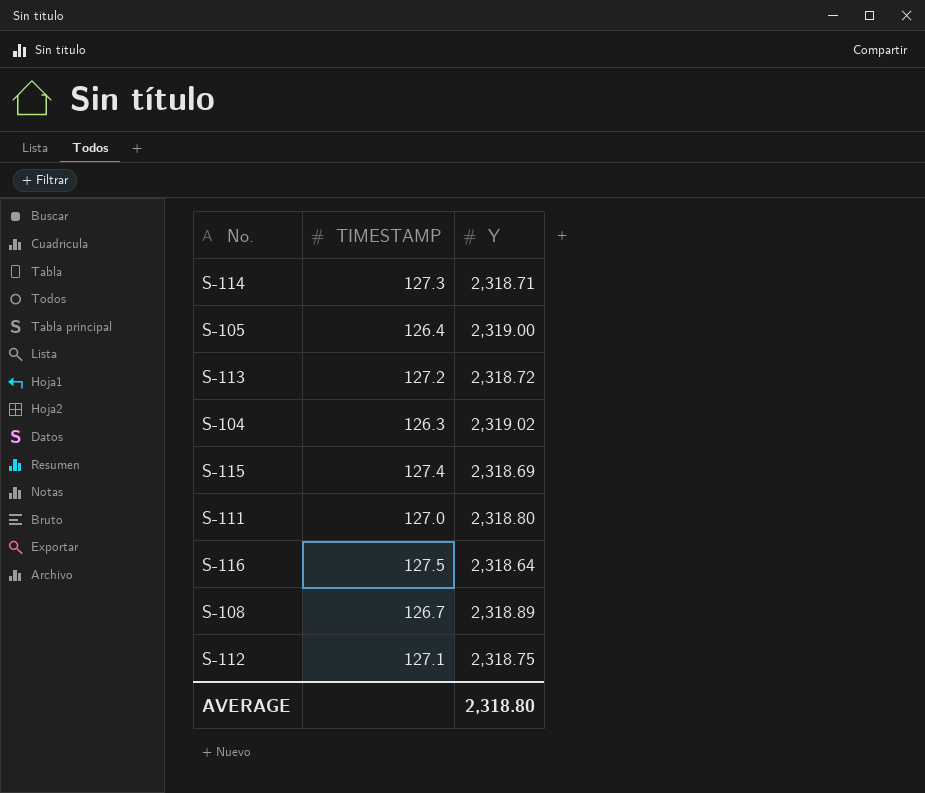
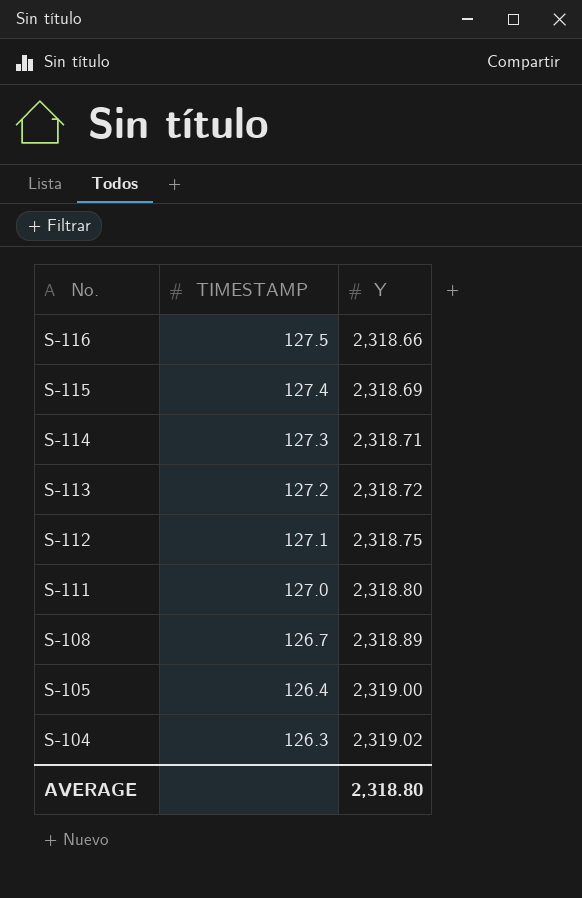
row order: none -> No. descending
S-116 | Y: 2,318.64 -> 2,318.66

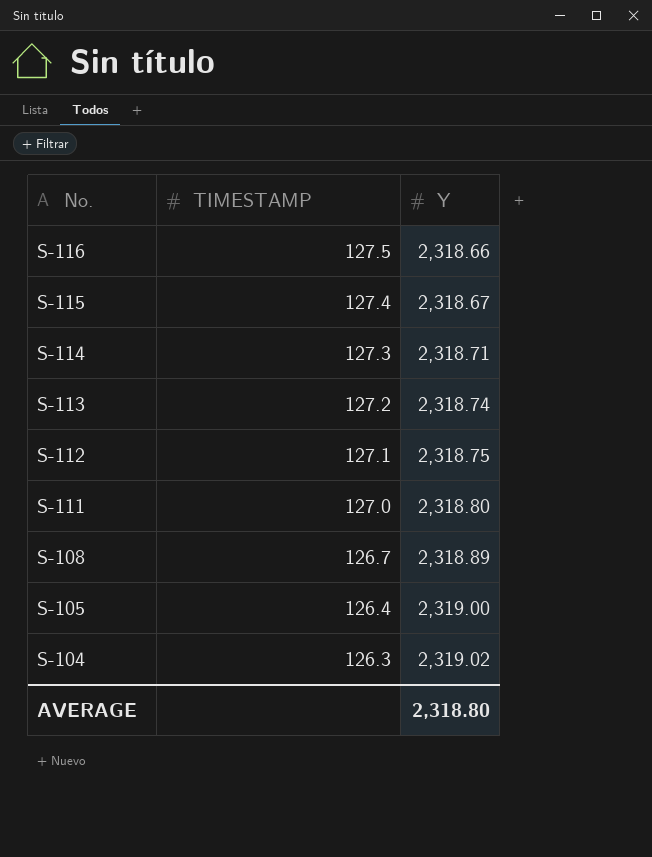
S-115 | Y: 2,318.69 -> 2,318.67
S-113 | Y: 2,318.72 -> 2,318.74

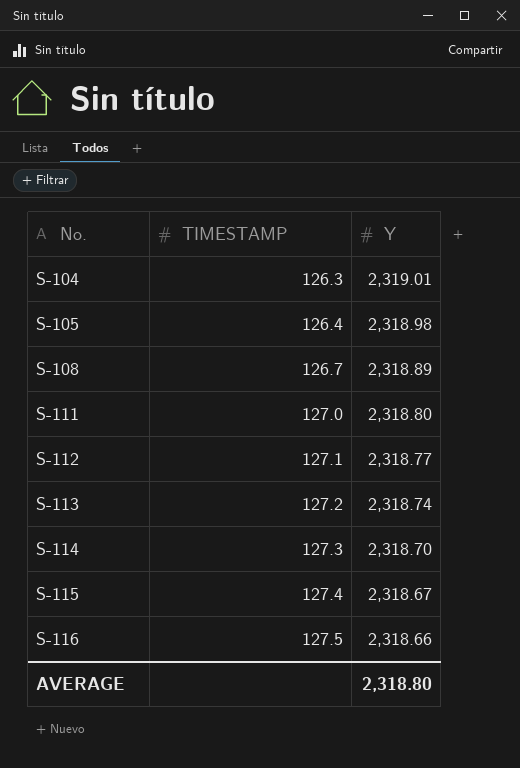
row order: No. descending -> No. ascending
S-104 | Y: 2,319.02 -> 2,319.01
S-105 | Y: 2,319.00 -> 2,318.98
S-112 | Y: 2,318.75 -> 2,318.77
S-114 | Y: 2,318.71 -> 2,318.70

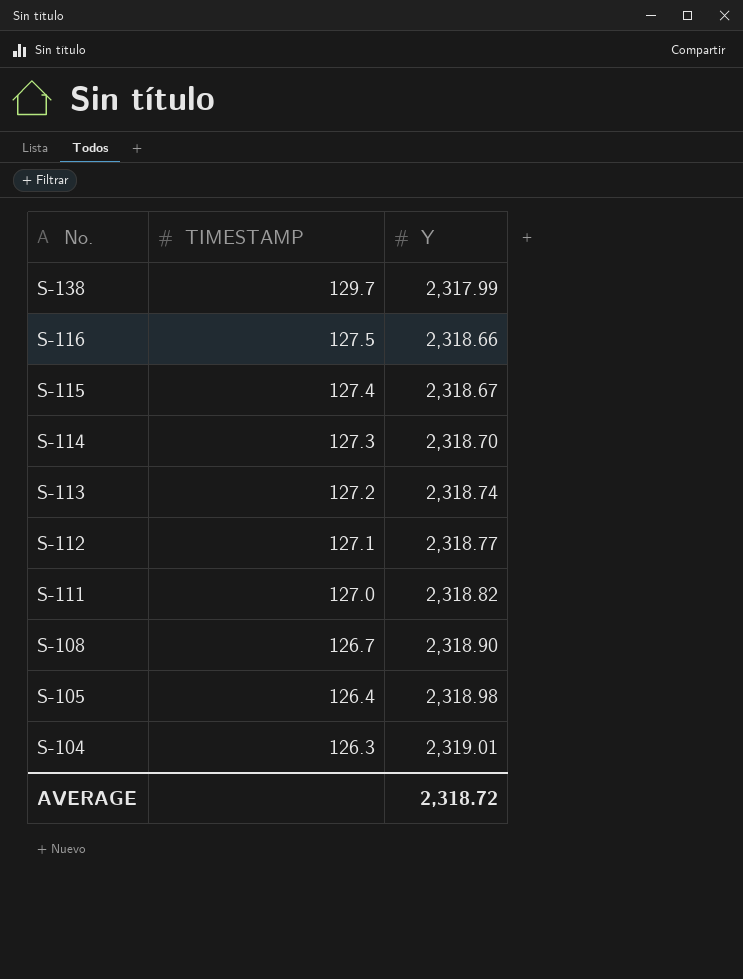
row order: No. ascending -> No. descending
row S-138: none -> 129.7 | 2,317.99
S-111 | Y: 2,318.80 -> 2,318.82
S-108 | Y: 2,318.89 -> 2,318.90
AVERAGE | Y: 2,318.80 -> 2,318.72

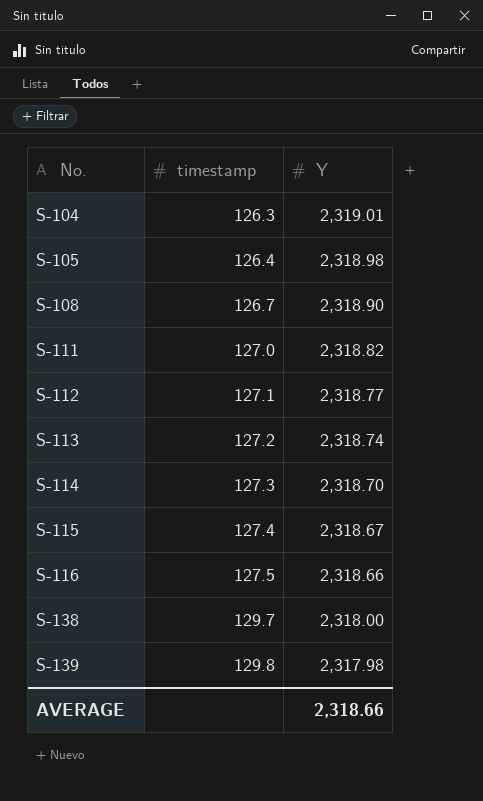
row order: No. descending -> No. ascending
column name: TIMESTAMP -> timestamp
S-138 | Y: 2,317.99 -> 2,318.00
row S-139: none -> 129.8 | 2,317.98
AVERAGE | Y: 2,318.72 -> 2,318.66

